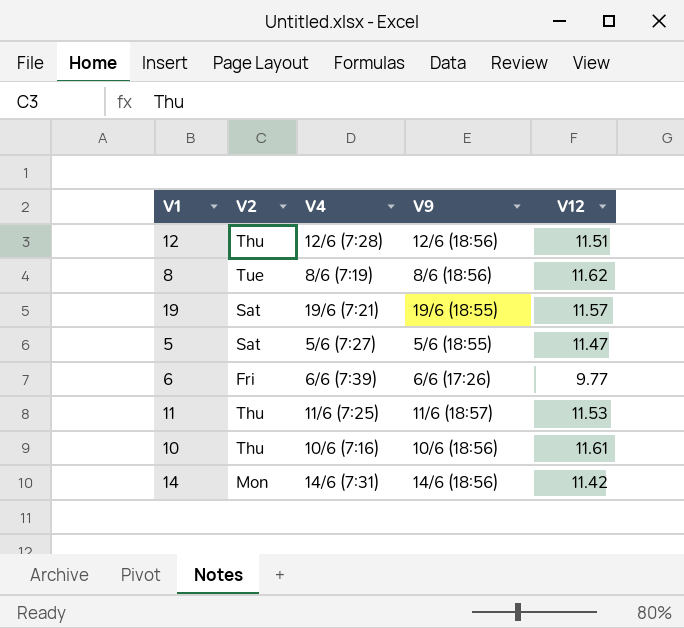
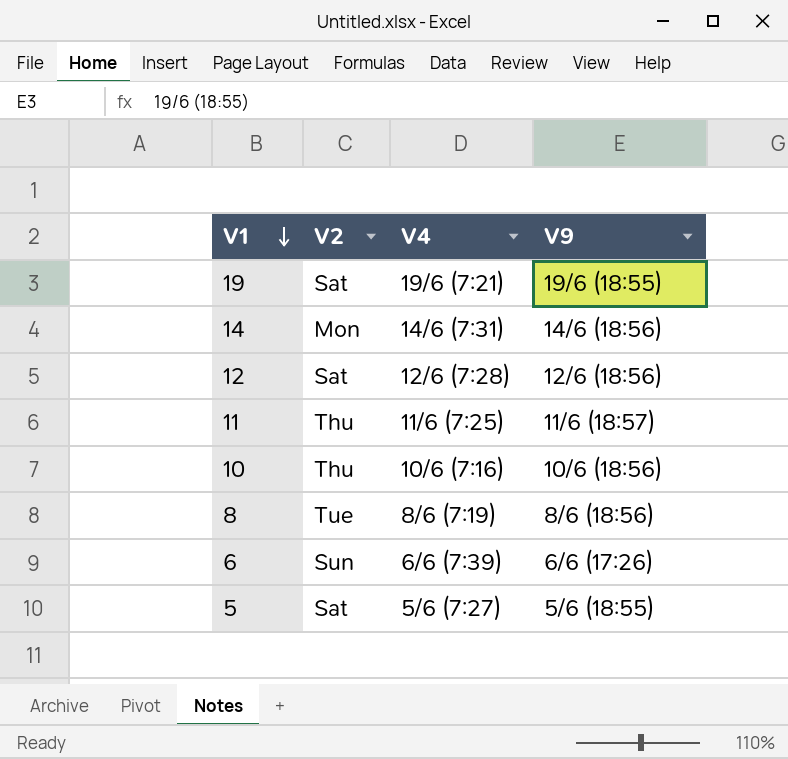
row order: none -> V1 descending
column V12 | position: 5 -> none
12 | V2: Thu -> Sat
6 | V2: Fri -> Sun

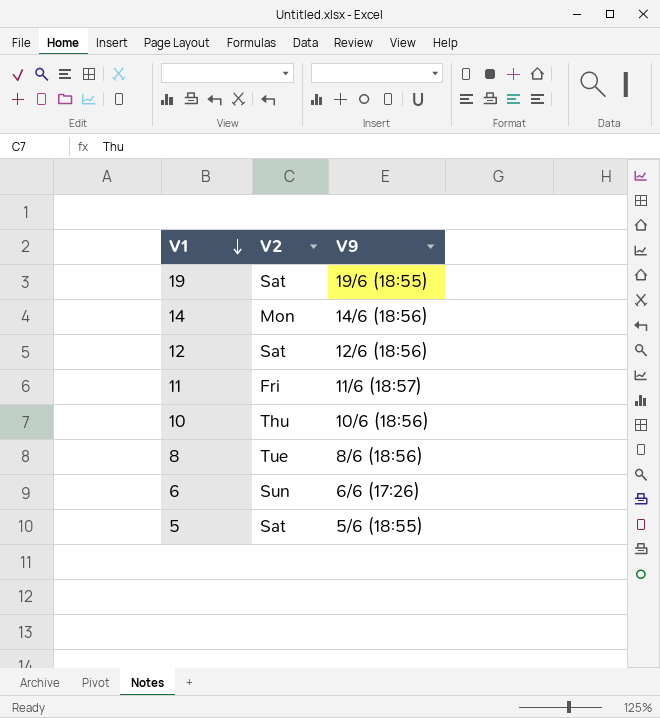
column V4 | position: 3 -> none
11 | V2: Thu -> Fri

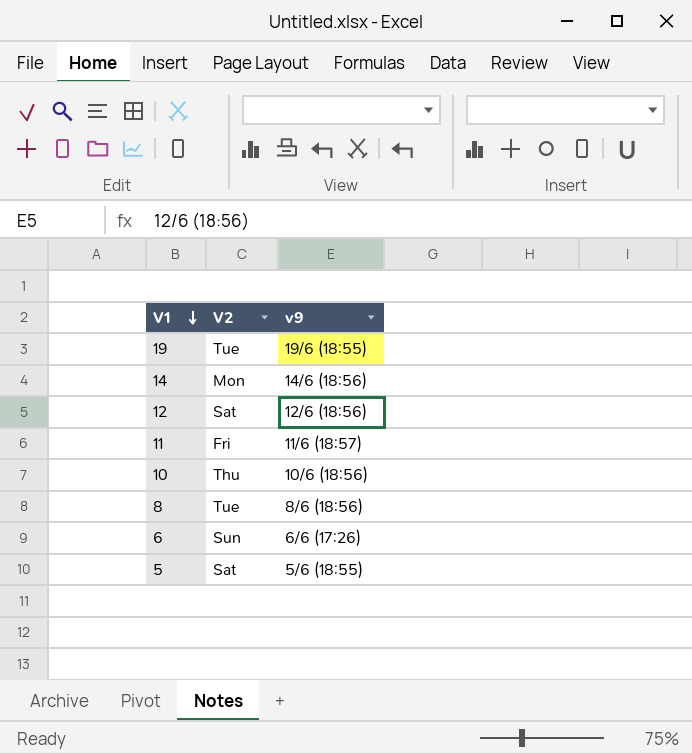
column name: V9 -> v9
19 | V2: Sat -> Tue

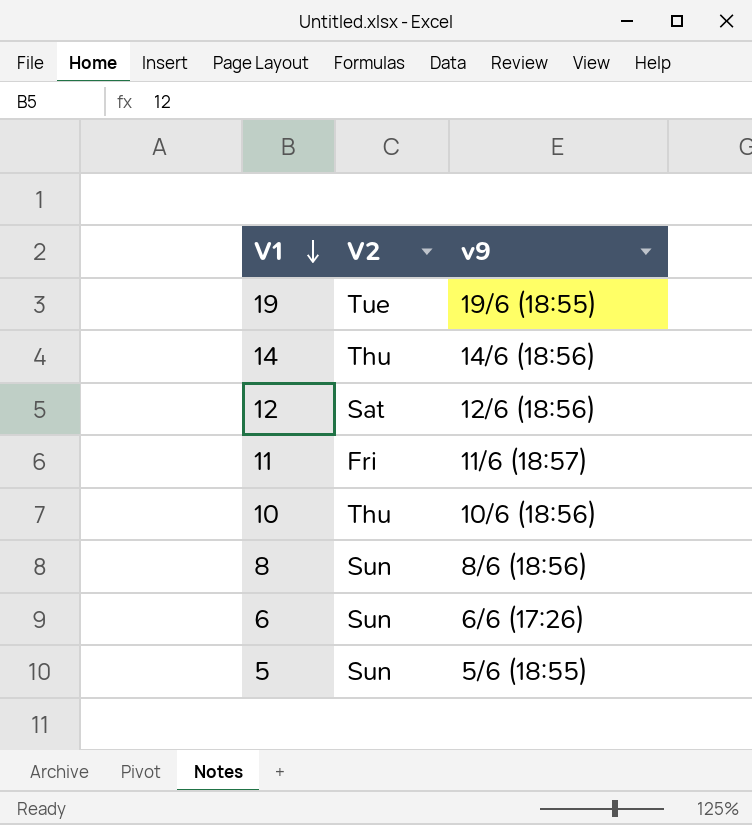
14 | V2: Mon -> Thu
8 | V2: Tue -> Sun
5 | V2: Sat -> Sun

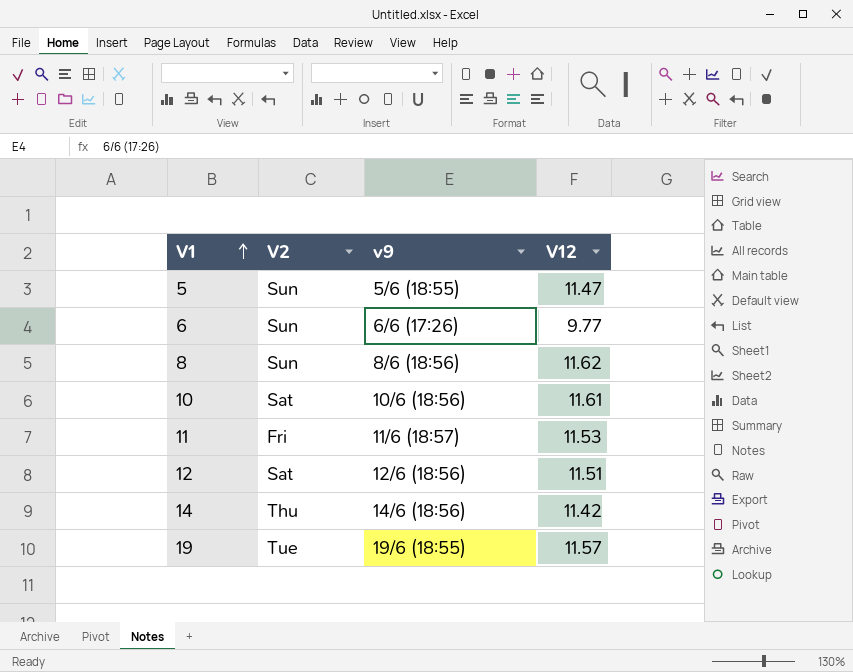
row order: V1 descending -> V1 ascending
column V12 | position: none -> 4
10 | V2: Thu -> Sat

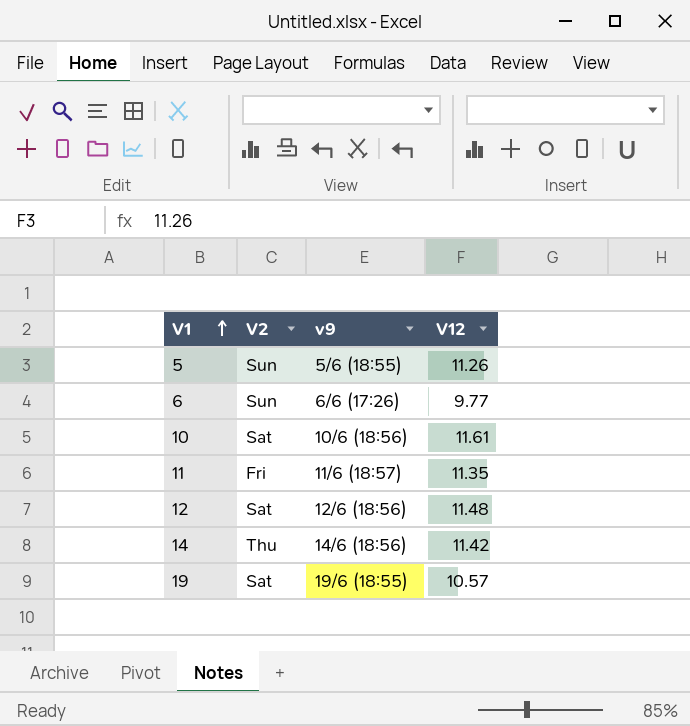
row 8: Sun | 8/6 (18:56) | 11.62 -> none
5 | V12: 11.47 -> 11.26
11 | V12: 11.53 -> 11.35
12 | V12: 11.51 -> 11.48
19 | V2: Tue -> Sat
19 | V12: 11.57 -> 10.57

